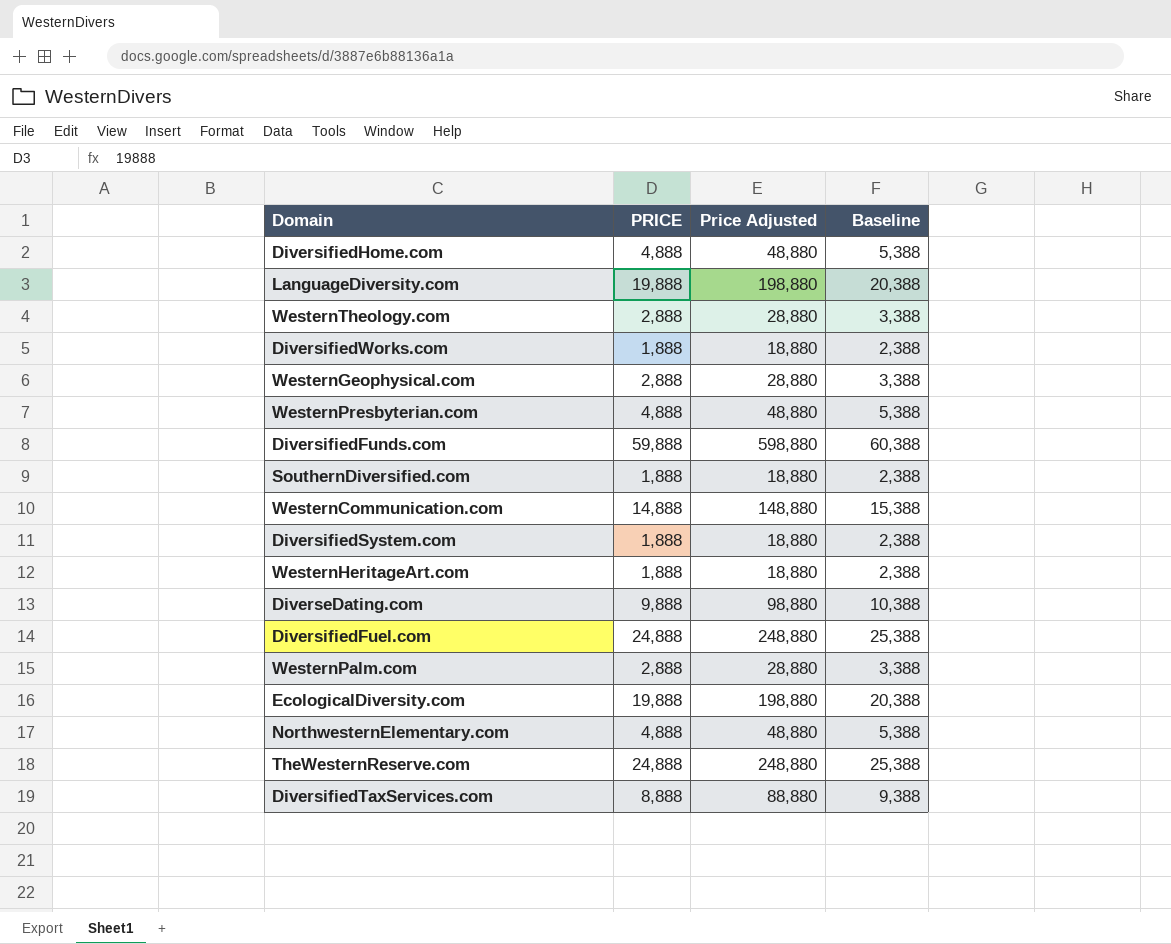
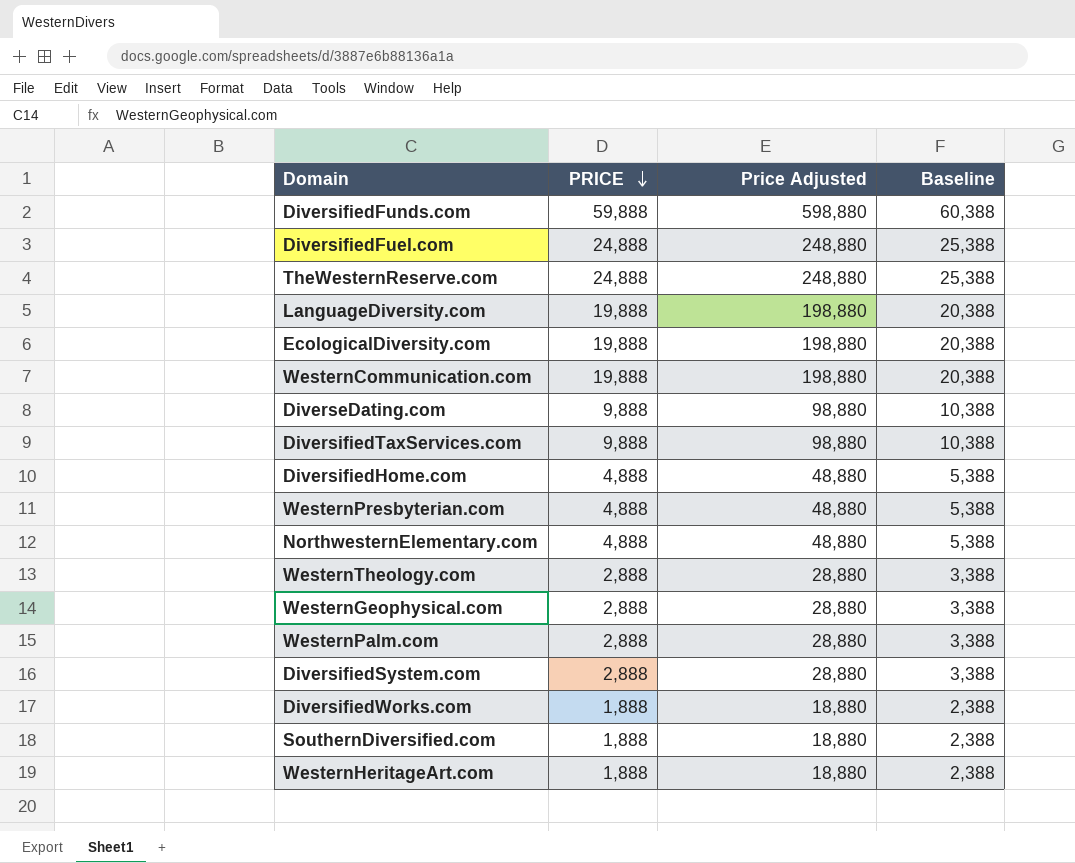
row order: none -> PRICE descending
WesternCommunication.com | PRICE: 14,888 -> 19,888
WesternCommunication.com | Price Adjusted: 148,880 -> 198,880
WesternCommunication.com | Baseline: 15,388 -> 20,388
DiversifiedTaxServices.com | PRICE: 8,888 -> 9,888
DiversifiedTaxServices.com | Price Adjusted: 88,880 -> 98,880
DiversifiedTaxServices.com | Baseline: 9,388 -> 10,388
DiversifiedSystem.com | PRICE: 1,888 -> 2,888
DiversifiedSystem.com | Price Adjusted: 18,880 -> 28,880
DiversifiedSystem.com | Baseline: 2,388 -> 3,388

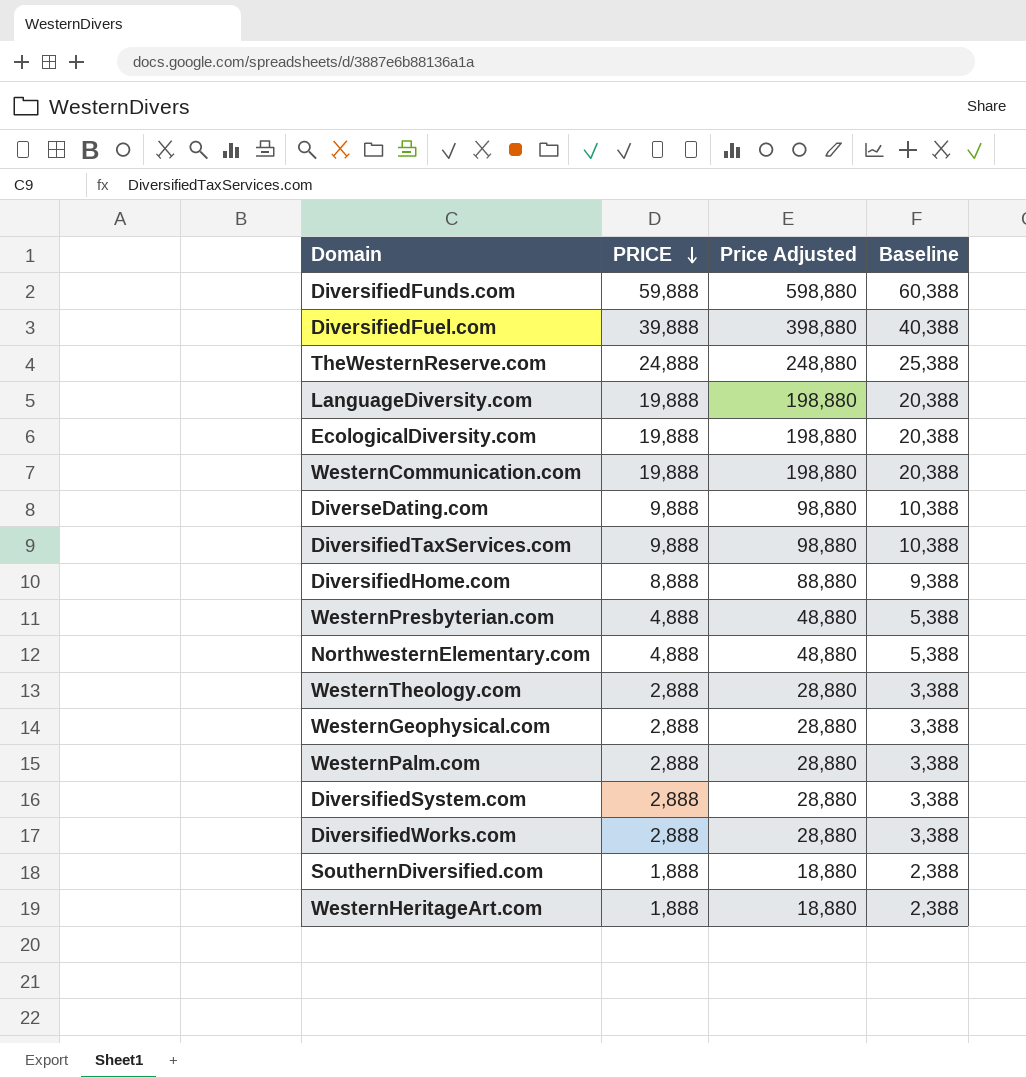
DiversifiedFuel.com | PRICE: 24,888 -> 39,888
DiversifiedFuel.com | Price Adjusted: 248,880 -> 398,880
DiversifiedFuel.com | Baseline: 25,388 -> 40,388
DiversifiedHome.com | PRICE: 4,888 -> 8,888
DiversifiedHome.com | Price Adjusted: 48,880 -> 88,880
DiversifiedHome.com | Baseline: 5,388 -> 9,388
DiversifiedWorks.com | PRICE: 1,888 -> 2,888
DiversifiedWorks.com | Price Adjusted: 18,880 -> 28,880
DiversifiedWorks.com | Baseline: 2,388 -> 3,388

